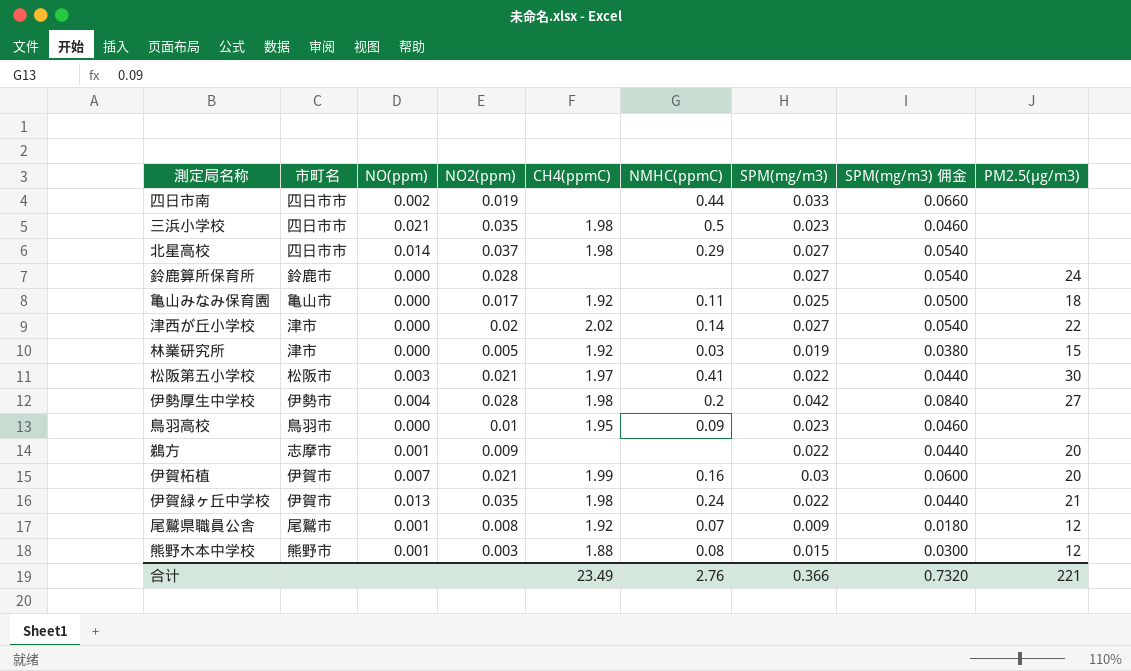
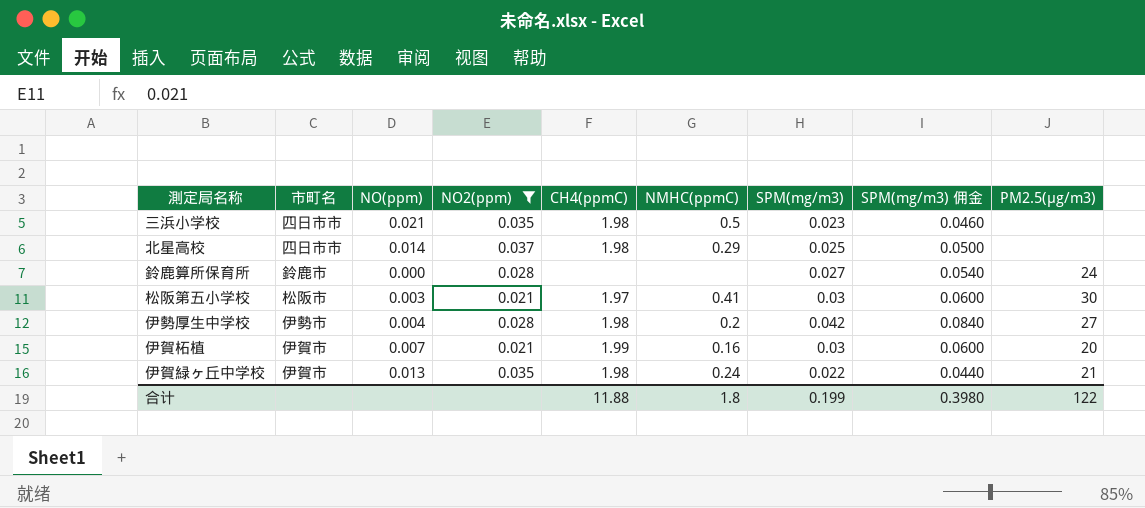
filter: none -> NO2(ppm) >= 0.021
北星高校 | SPM(mg/m3): 0.027 -> 0.025
北星高校 | SPM(mg/m3) 佣金: 0.0540 -> 0.0500
松阪第五小学校 | SPM(mg/m3): 0.022 -> 0.03
松阪第五小学校 | SPM(mg/m3) 佣金: 0.0440 -> 0.0600
合计 | CH4(ppmC): 23.49 -> 11.88
合计 | NMHC(ppmC): 2.76 -> 1.8
合计 | SPM(mg/m3): 0.366 -> 0.199
合计 | SPM(mg/m3) 佣金: 0.7320 -> 0.3980
合计 | PM2.5(μg/m3): 221 -> 122

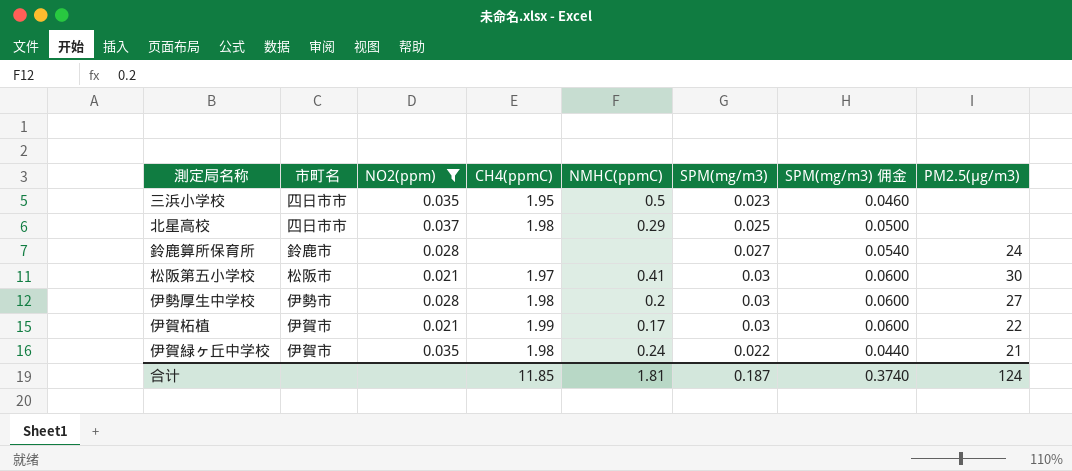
column NO(ppm) | position: 3 -> none
三浜小学校 | CH4(ppmC): 1.98 -> 1.95
伊勢厚生中学校 | SPM(mg/m3): 0.042 -> 0.03
伊勢厚生中学校 | SPM(mg/m3) 佣金: 0.0840 -> 0.0600
伊賀柘植 | NMHC(ppmC): 0.16 -> 0.17
伊賀柘植 | PM2.5(μg/m3): 20 -> 22
合计 | CH4(ppmC): 11.88 -> 11.85
合计 | NMHC(ppmC): 1.8 -> 1.81
合计 | SPM(mg/m3): 0.199 -> 0.187
合计 | SPM(mg/m3) 佣金: 0.3980 -> 0.3740
合计 | PM2.5(μg/m3): 122 -> 124

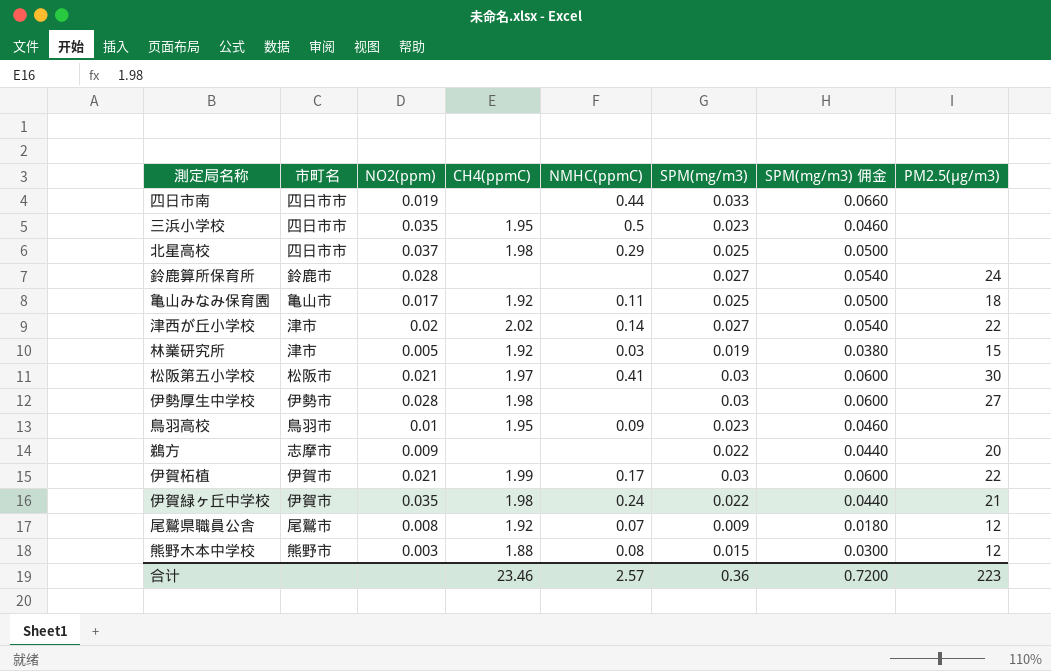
filter: NO2(ppm) >= 0.021 -> none
伊勢厚生中学校 | NMHC(ppmC): 0.2 -> none
合计 | CH4(ppmC): 11.85 -> 23.46
合计 | NMHC(ppmC): 1.81 -> 2.57
合计 | SPM(mg/m3): 0.187 -> 0.36
合计 | SPM(mg/m3) 佣金: 0.3740 -> 0.7200
合计 | PM2.5(μg/m3): 124 -> 223

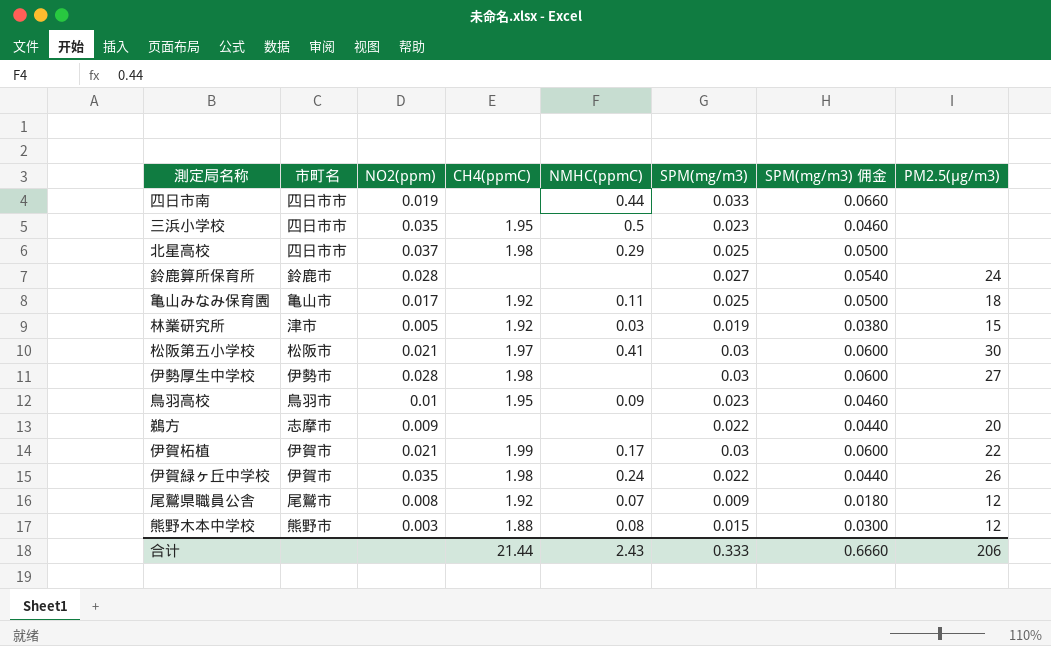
row 津西が丘小学校: 津市 | 0.02 | 2.02 | 0.14 | 0.027 | 0.0540 | 22 -> none
伊賀緑ヶ丘中学校 | PM2.5(μg/m3): 21 -> 26
合计 | CH4(ppmC): 23.46 -> 21.44
合计 | NMHC(ppmC): 2.57 -> 2.43
合计 | SPM(mg/m3): 0.36 -> 0.333
合计 | SPM(mg/m3) 佣金: 0.7200 -> 0.6660
合计 | PM2.5(μg/m3): 223 -> 206

